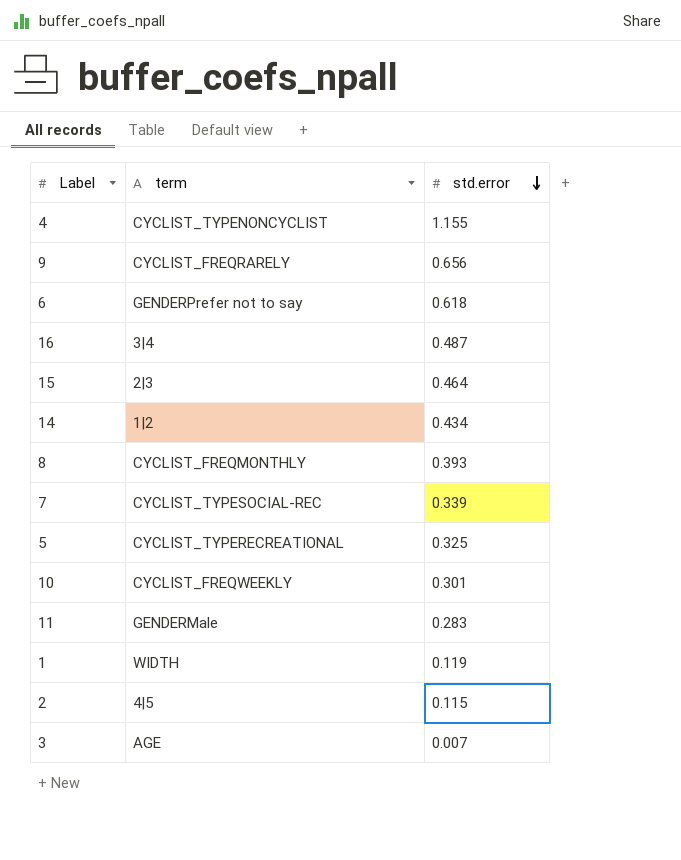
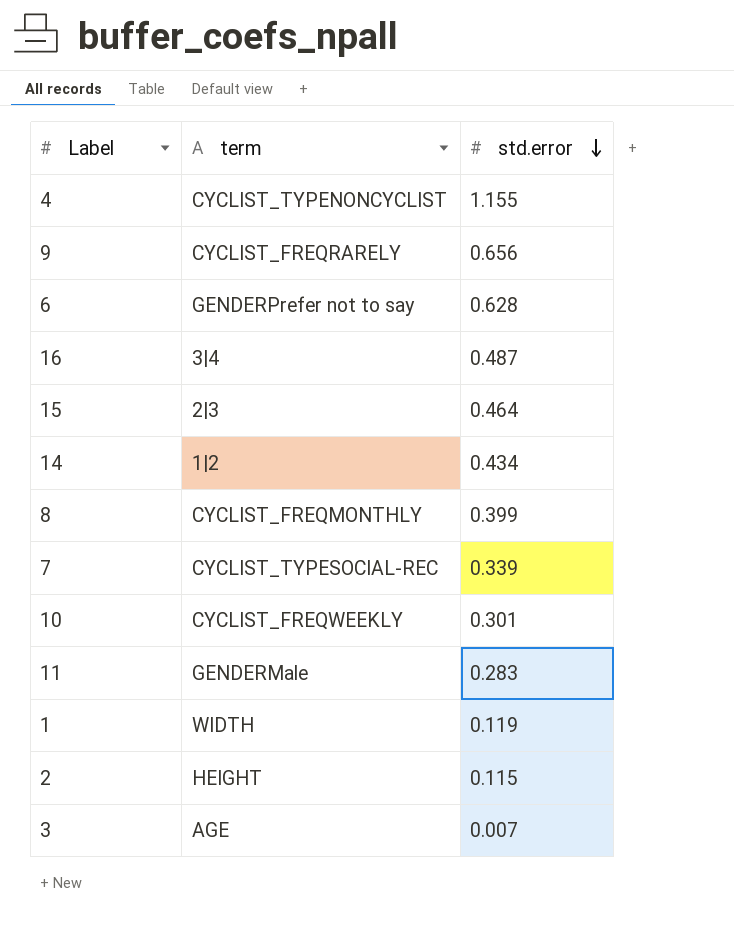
row 5: CYCLIST_TYPERECREATIONAL | 0.325 -> none
6 | std.error: 0.618 -> 0.628
8 | std.error: 0.393 -> 0.399
2 | term: 4|5 -> HEIGHT

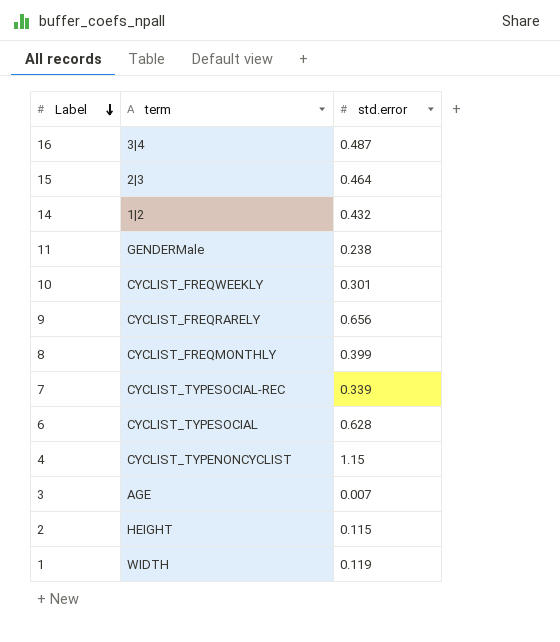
row order: std.error descending -> Label descending
14 | std.error: 0.434 -> 0.432
11 | std.error: 0.283 -> 0.238
6 | term: GENDERPrefer not to say -> CYCLIST_TYPESOCIAL
4 | std.error: 1.155 -> 1.15

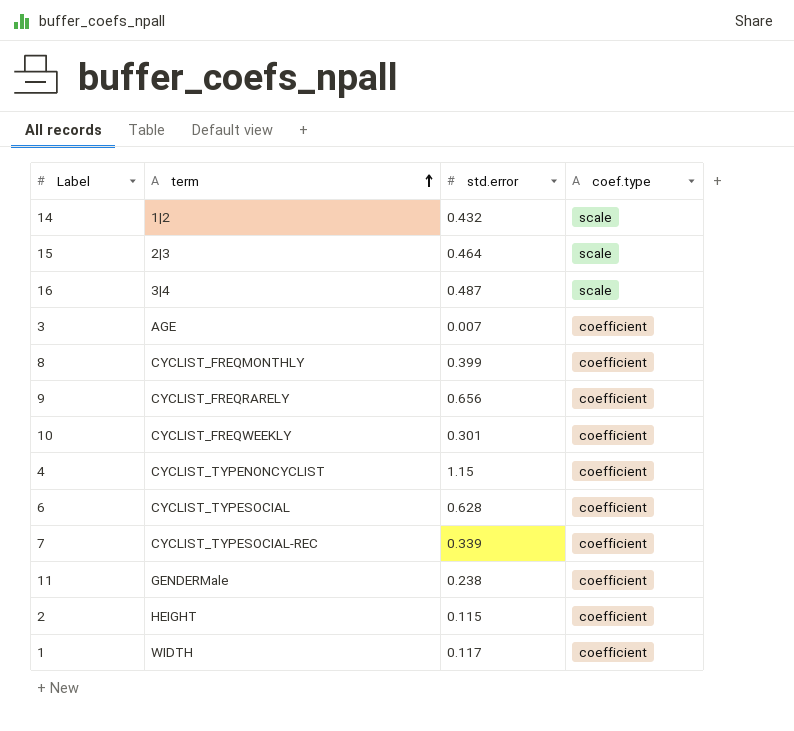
row order: Label descending -> term ascending
column coef.type | position: none -> 4
1 | std.error: 0.119 -> 0.117

